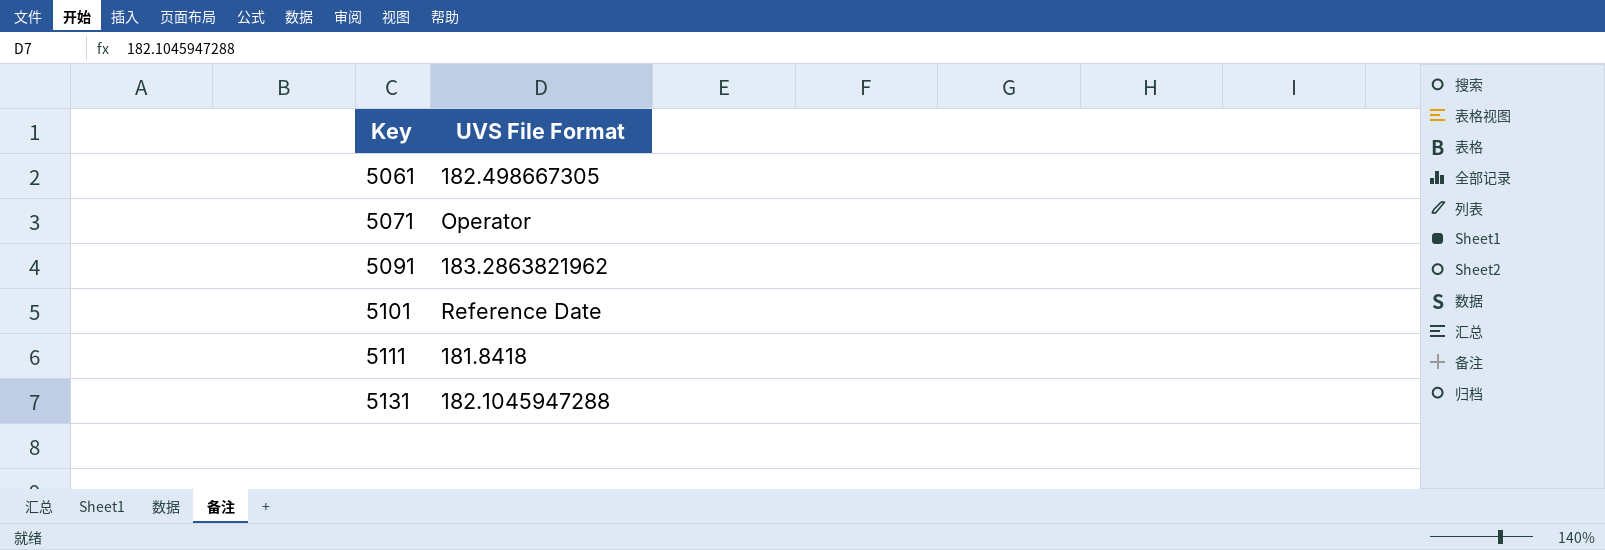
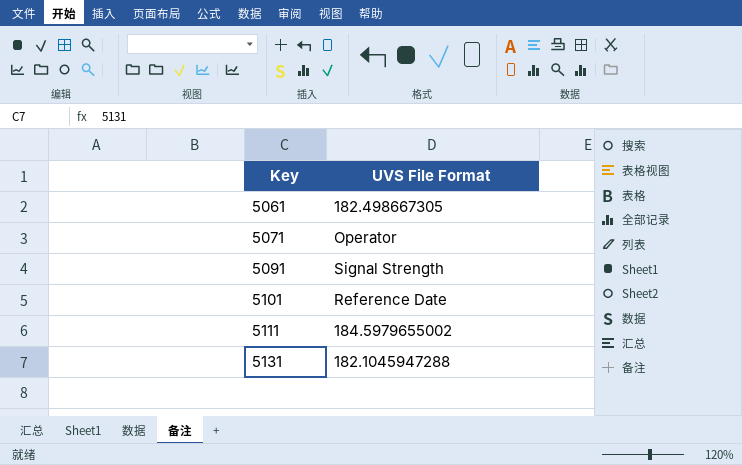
5091 | UVS File Format: 183.2863821962 -> Signal Strength
5111 | UVS File Format: 181.8418 -> 184.5979655002

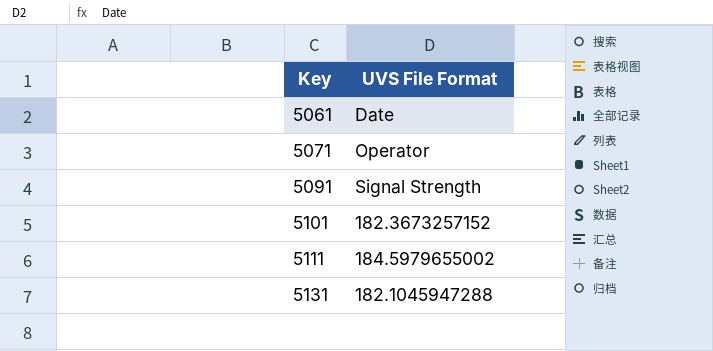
5061 | UVS File Format: 182.498667305 -> Date
5101 | UVS File Format: Reference Date -> 182.3673257152

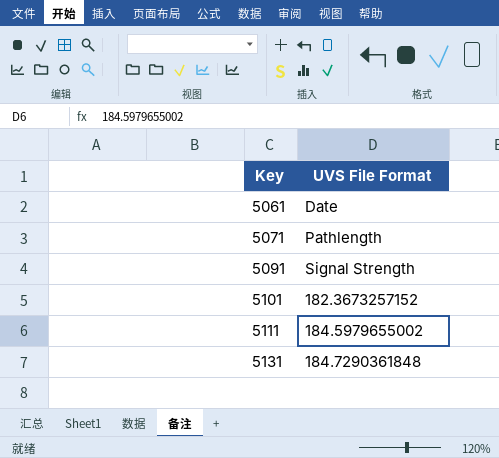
5071 | UVS File Format: Operator -> Pathlength
5131 | UVS File Format: 182.1045947288 -> 184.7290361848

